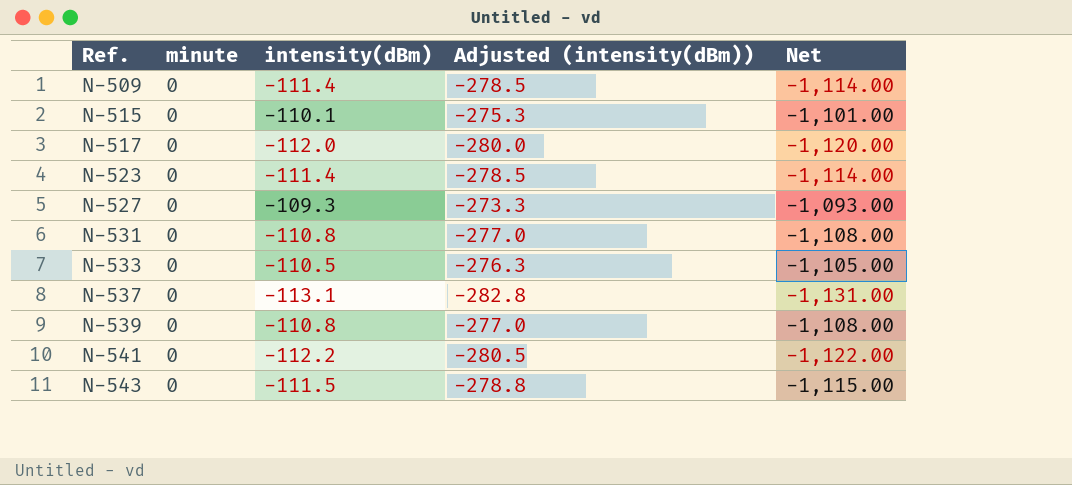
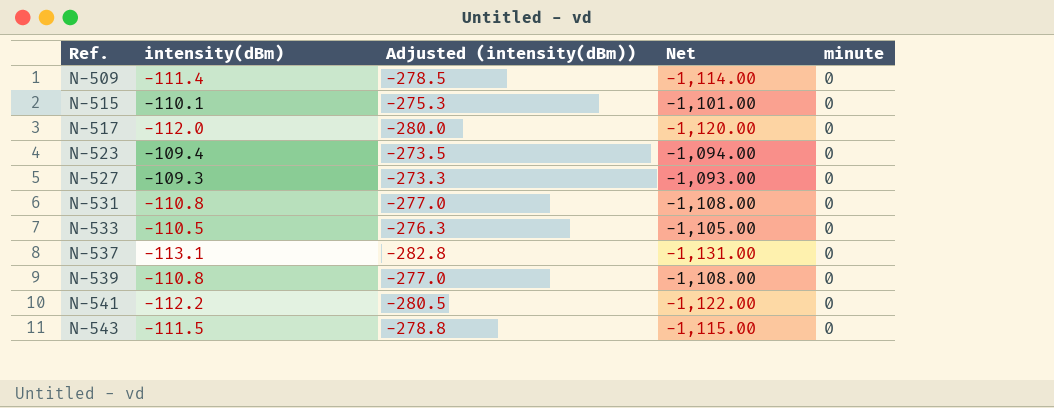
column minute | position: 2 -> 5
N-523 | intensity(dBm): -111.4 -> -109.4
N-523 | Adjusted (intensity(dBm)): -278.5 -> -273.5
N-523 | Net: -1,114.00 -> -1,094.00

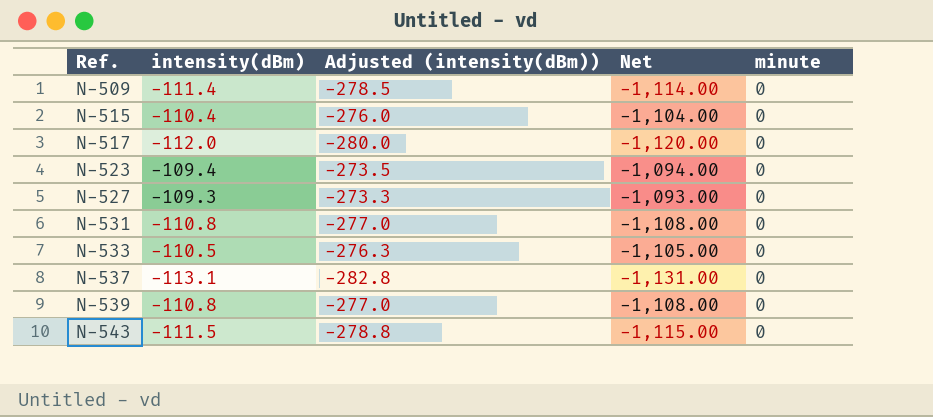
row N-541: -112.2 | -280.5 | -1,122.00 | 0 -> none
N-515 | intensity(dBm): -110.1 -> -110.4
N-515 | Adjusted (intensity(dBm)): -275.3 -> -276.0
N-515 | Net: -1,101.00 -> -1,104.00

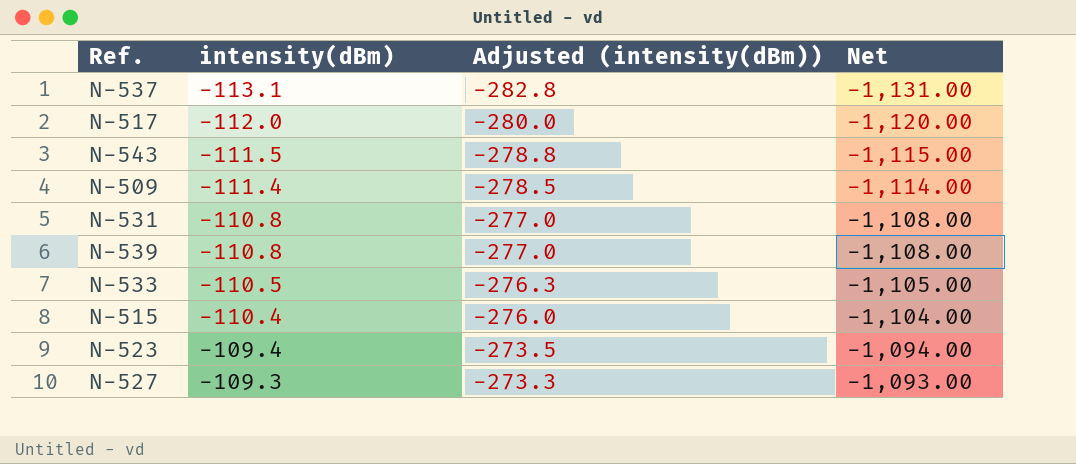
row order: Ref. ascending -> intensity(dBm) ascending
column minute | position: 5 -> none

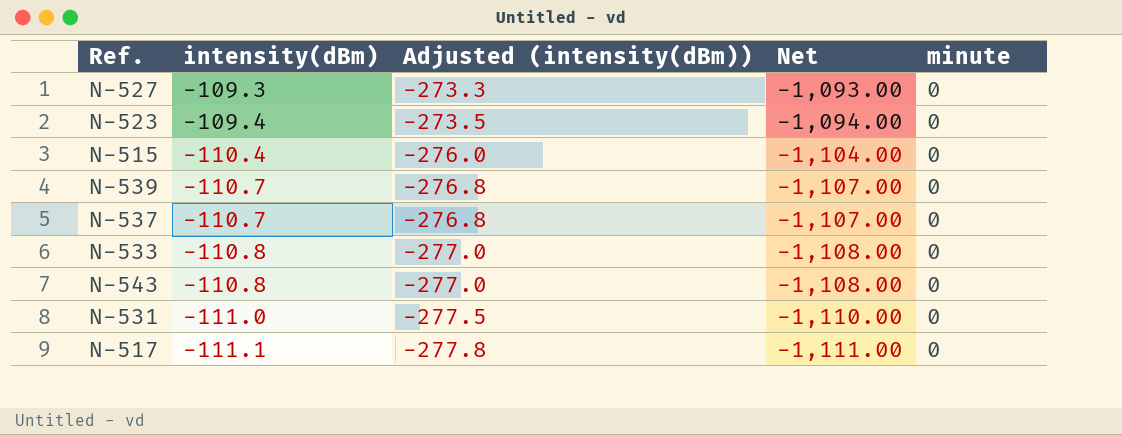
row order: intensity(dBm) ascending -> intensity(dBm) descending
column minute | position: none -> 5
row N-509: -111.4 | -278.5 | -1,114.00 -> none
N-539 | intensity(dBm): -110.8 -> -110.7
N-539 | Adjusted (intensity(dBm)): -277.0 -> -276.8
N-539 | Net: -1,108.00 -> -1,107.00
N-537 | intensity(dBm): -113.1 -> -110.7
N-537 | Adjusted (intensity(dBm)): -282.8 -> -276.8
N-537 | Net: -1,131.00 -> -1,107.00
N-533 | intensity(dBm): -110.5 -> -110.8
N-533 | Adjusted (intensity(dBm)): -276.3 -> -277.0
N-533 | Net: -1,105.00 -> -1,108.00
N-543 | intensity(dBm): -111.5 -> -110.8
N-543 | Adjusted (intensity(dBm)): -278.8 -> -277.0
N-543 | Net: -1,115.00 -> -1,108.00
N-531 | intensity(dBm): -110.8 -> -111.0
N-531 | Adjusted (intensity(dBm)): -277.0 -> -277.5
N-531 | Net: -1,108.00 -> -1,110.00
N-517 | intensity(dBm): -112.0 -> -111.1
N-517 | Adjusted (intensity(dBm)): -280.0 -> -277.8
N-517 | Net: -1,120.00 -> -1,111.00

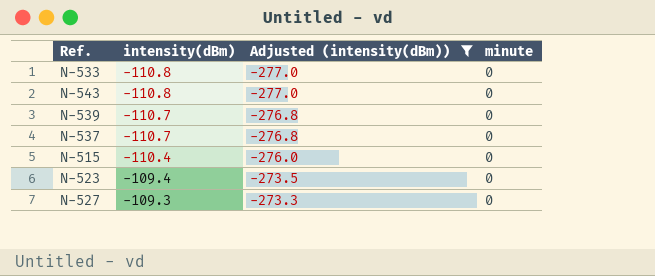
filter: none -> Adjusted (intensity(dBm)) >= -277.0
row order: intensity(dBm) descending -> intensity(dBm) ascending
column Net | formula: [intensity(dBm)] * 10 -> none

